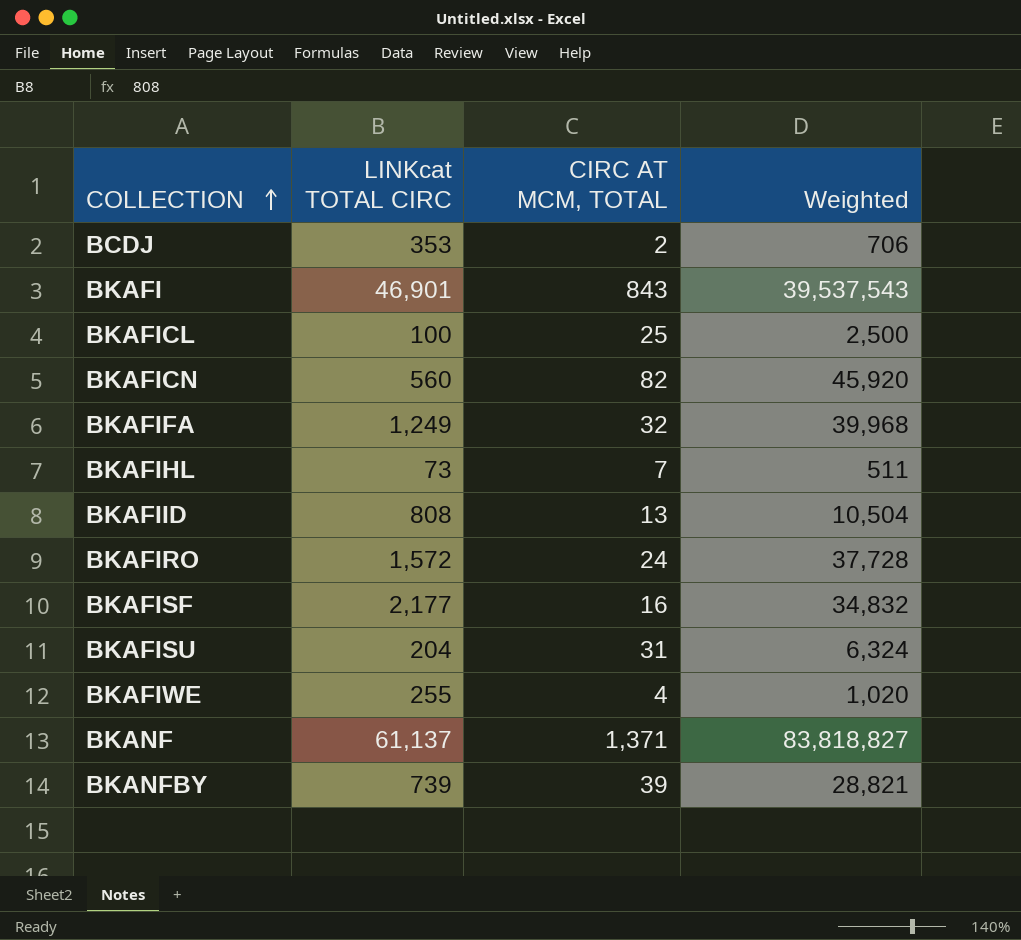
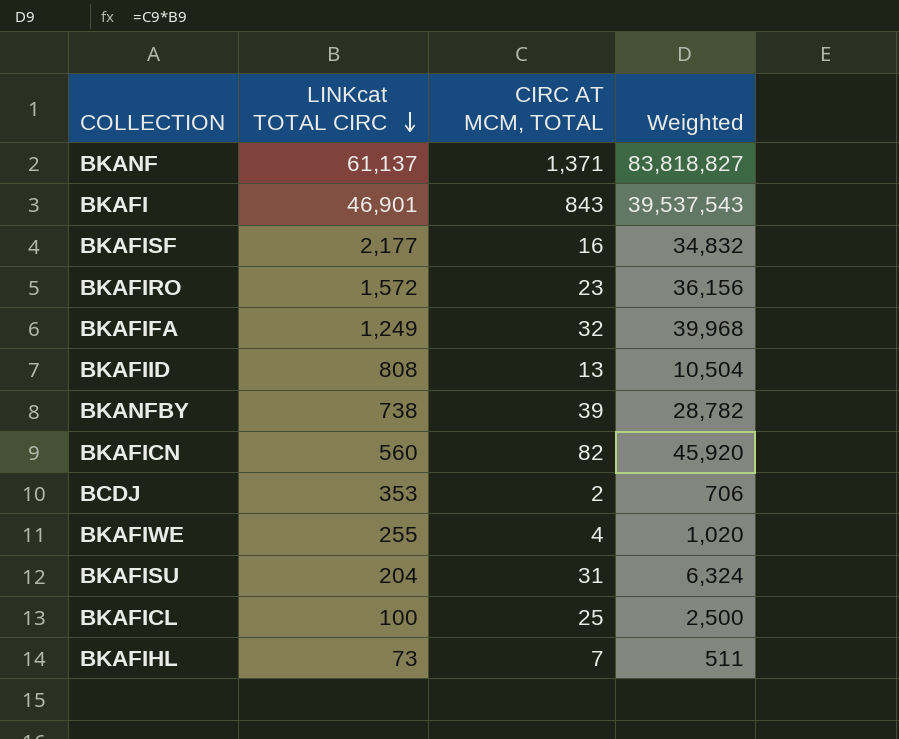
row order: COLLECTION ascending -> LINKcat TOTAL CIRC descending
BKAFIRO | CIRC AT MCM, TOTAL: 24 -> 23
BKAFIRO | Weighted: 37,728 -> 36,156
BKANFBY | LINKcat TOTAL CIRC: 739 -> 738
BKANFBY | Weighted: 28,821 -> 28,782

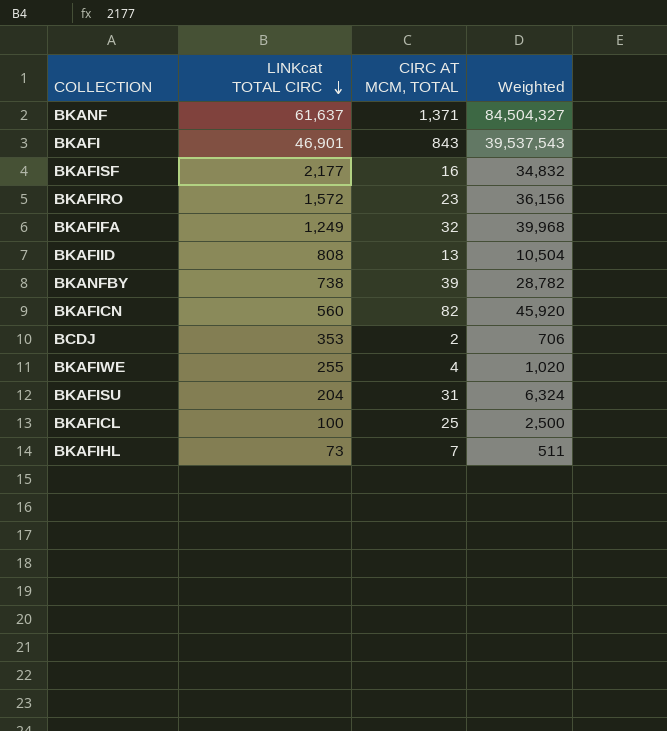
BKANF | LINKcat TOTAL CIRC: 61,137 -> 61,637
BKANF | Weighted: 83,818,827 -> 84,504,327

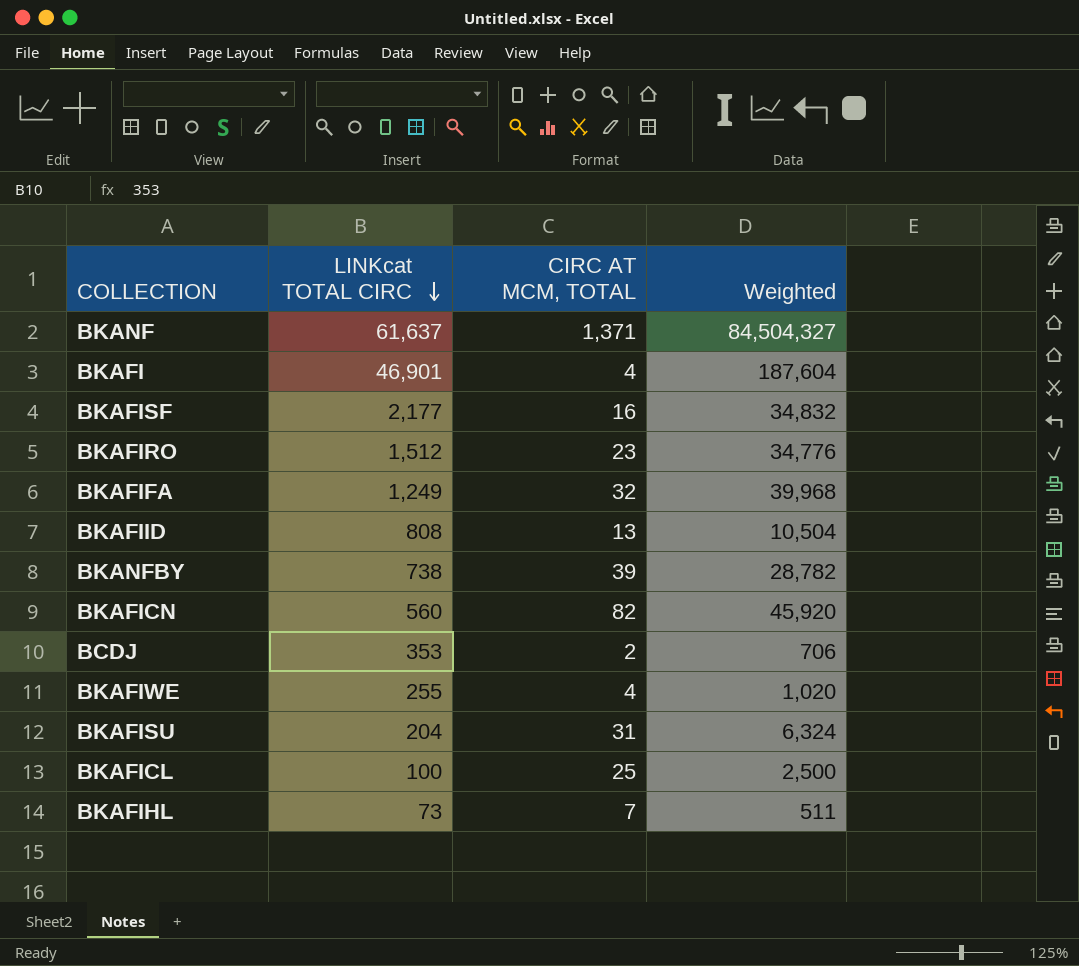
BKAFI | CIRC AT MCM, TOTAL: 843 -> 4
BKAFI | Weighted: 39,537,543 -> 187,604
BKAFIRO | LINKcat TOTAL CIRC: 1,572 -> 1,512
BKAFIRO | Weighted: 36,156 -> 34,776

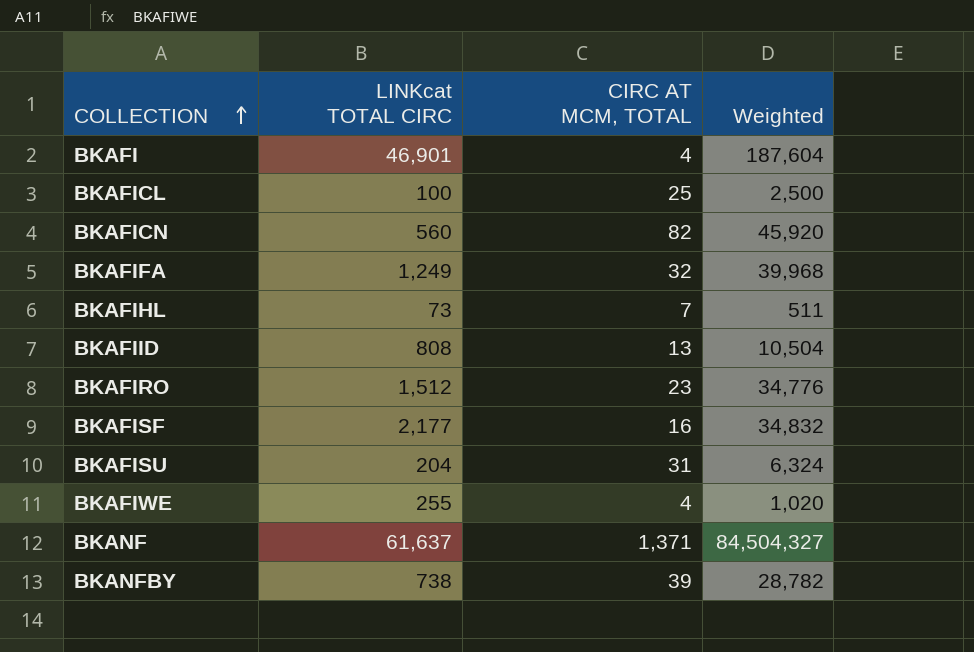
row order: LINKcat TOTAL CIRC descending -> COLLECTION ascending
row BCDJ: 353 | 2 | 706 -> none

